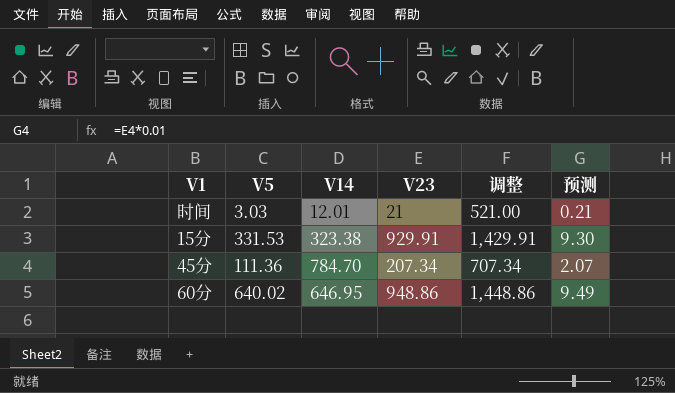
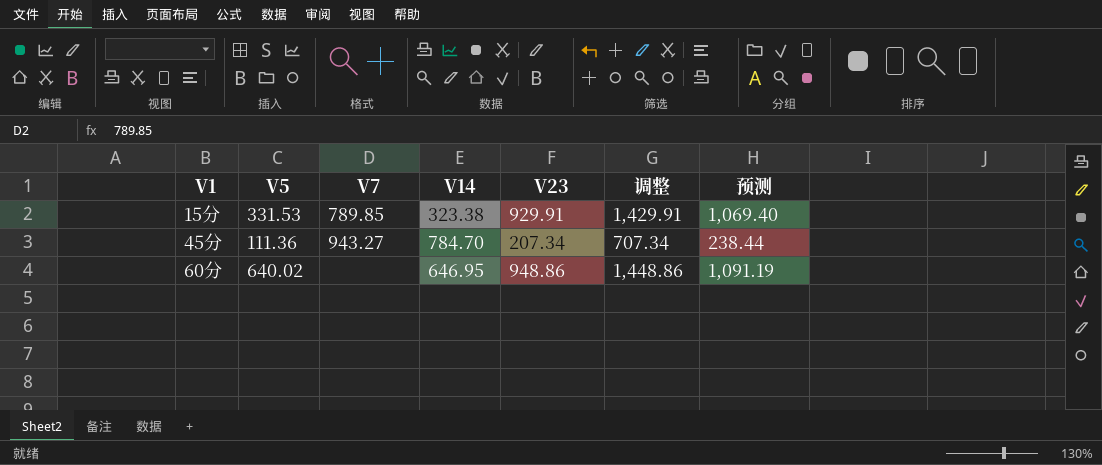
column V7 | position: none -> 3
column 预测 | formula: [V23] * 0.01 -> [V23] * 1.15
row 时间: 3.03 | 12.01 | 21 | 521.00 | 0.21 -> none

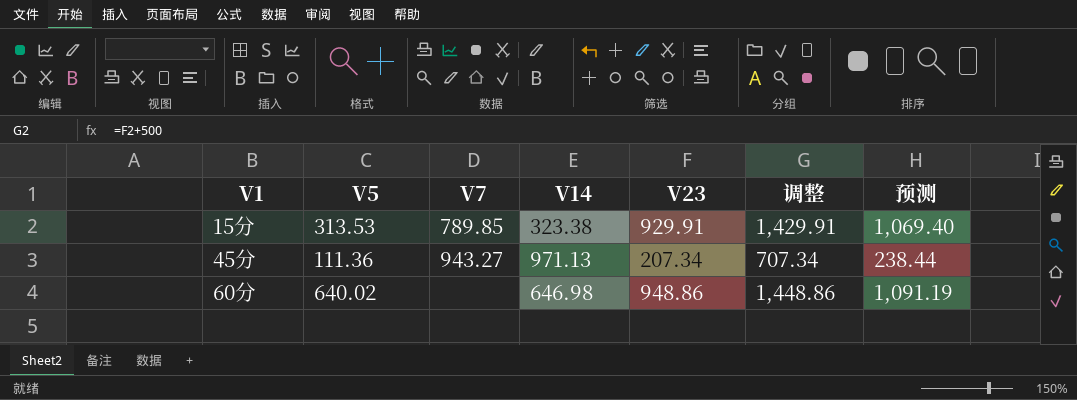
15分 | V5: 331.53 -> 313.53
45分 | V14: 784.70 -> 971.13
60分 | V14: 646.95 -> 646.98

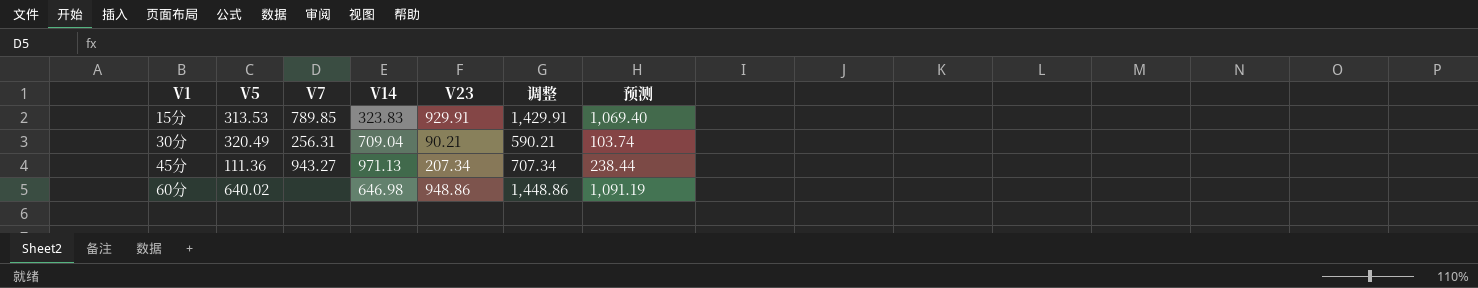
15分 | V14: 323.38 -> 323.83
row 30分: none -> 320.49 | 256.31 | 709.04 | 90.21 | 590.21 | 103.74

